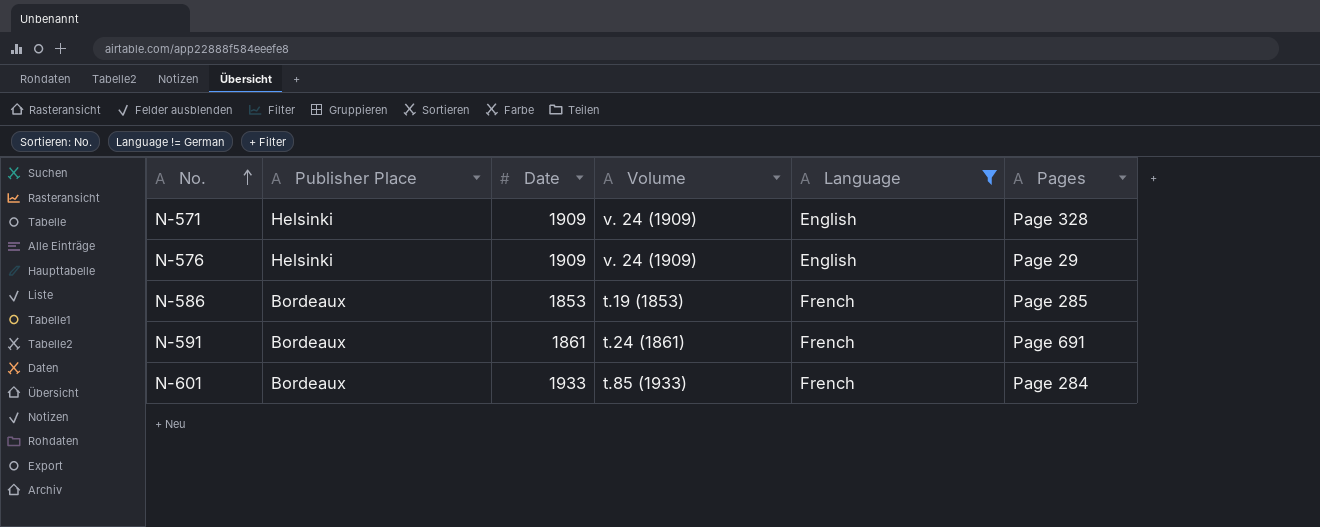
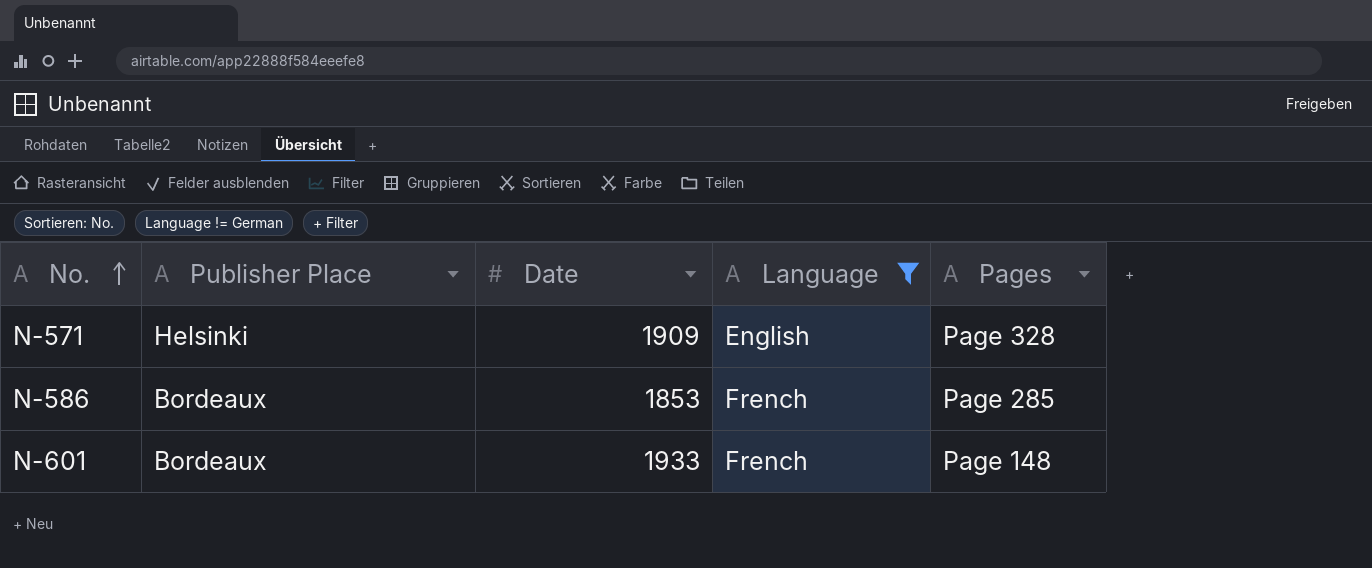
column Volume | position: 4 -> none
row N-576: Helsinki | 1909 | v. 24 (1909) | English | Page 29 -> none
row N-591: Bordeaux | 1861 | t.24 (1861) | French | Page 691 -> none
N-601 | Pages: Page 284 -> Page 148

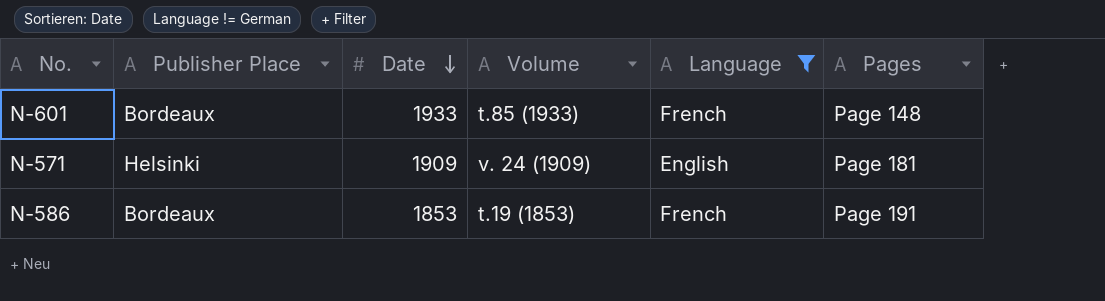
row order: No. ascending -> Date descending
column Volume | position: none -> 4
N-571 | Pages: Page 328 -> Page 181
N-586 | Pages: Page 285 -> Page 191

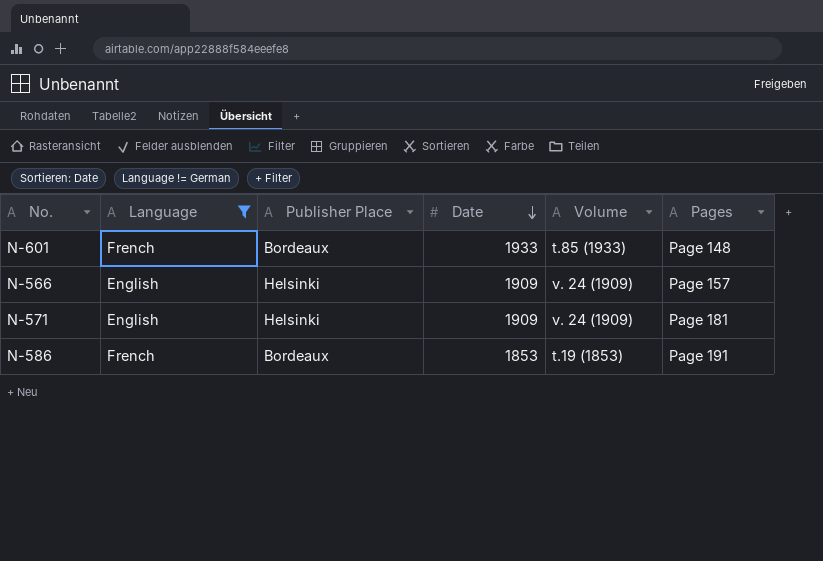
column Language | position: 5 -> 2
row N-566: none -> English | Helsinki | 1909 | v. 24 (1909) | Page 157

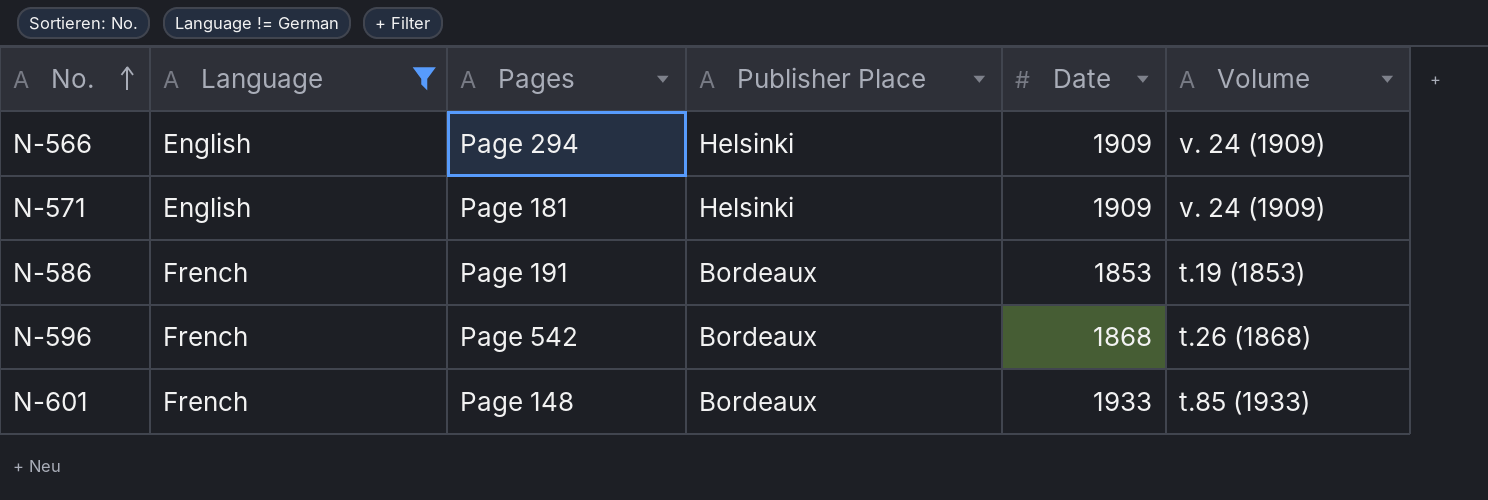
row order: Date descending -> No. ascending
column Pages | position: 6 -> 3
N-566 | Pages: Page 157 -> Page 294
row N-596: none -> French | Page 542 | Bordeaux | 1868 | t.26 (1868)

